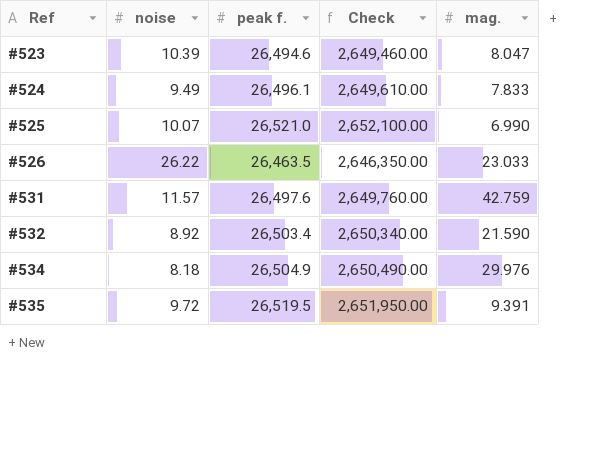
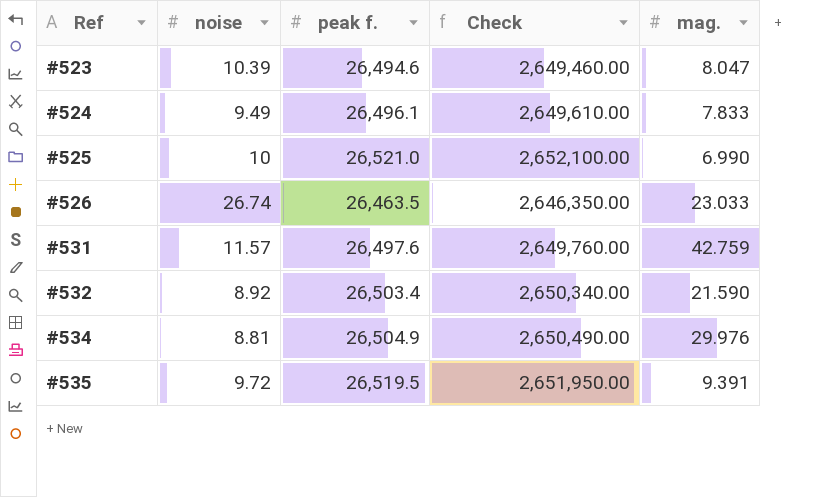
#525 | noise: 10.07 -> 10
#526 | noise: 26.22 -> 26.74
#534 | noise: 8.18 -> 8.81

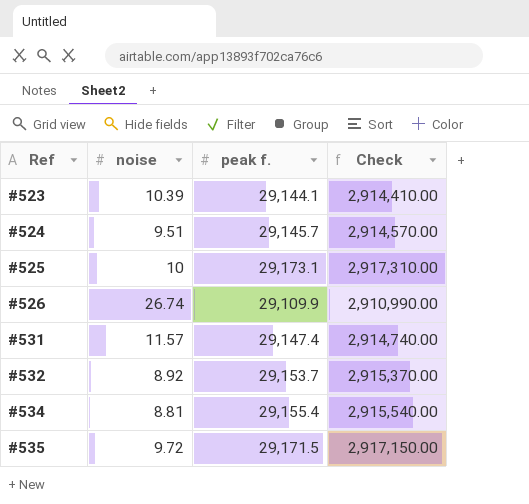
column mag. | position: 5 -> none
#523 | peak f.: 26,494.6 -> 29,144.1
#523 | Check: 2,649,460.00 -> 2,914,410.00
#524 | noise: 9.49 -> 9.51
#524 | peak f.: 26,496.1 -> 29,145.7
#524 | Check: 2,649,610.00 -> 2,914,570.00
#525 | peak f.: 26,521.0 -> 29,173.1
#525 | Check: 2,652,100.00 -> 2,917,310.00
#526 | peak f.: 26,463.5 -> 29,109.9
#526 | Check: 2,646,350.00 -> 2,910,990.00
#531 | peak f.: 26,497.6 -> 29,147.4
#531 | Check: 2,649,760.00 -> 2,914,740.00
#532 | peak f.: 26,503.4 -> 29,153.7
#532 | Check: 2,650,340.00 -> 2,915,370.00
#534 | peak f.: 26,504.9 -> 29,155.4
#534 | Check: 2,650,490.00 -> 2,915,540.00
#535 | peak f.: 26,519.5 -> 29,171.5
#535 | Check: 2,651,950.00 -> 2,917,150.00

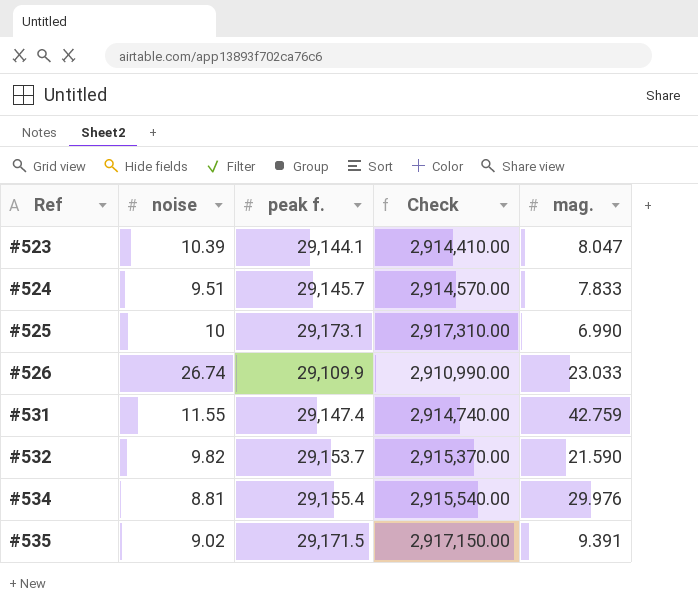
column mag. | position: none -> 5
#531 | noise: 11.57 -> 11.55
#532 | noise: 8.92 -> 9.82
#535 | noise: 9.72 -> 9.02

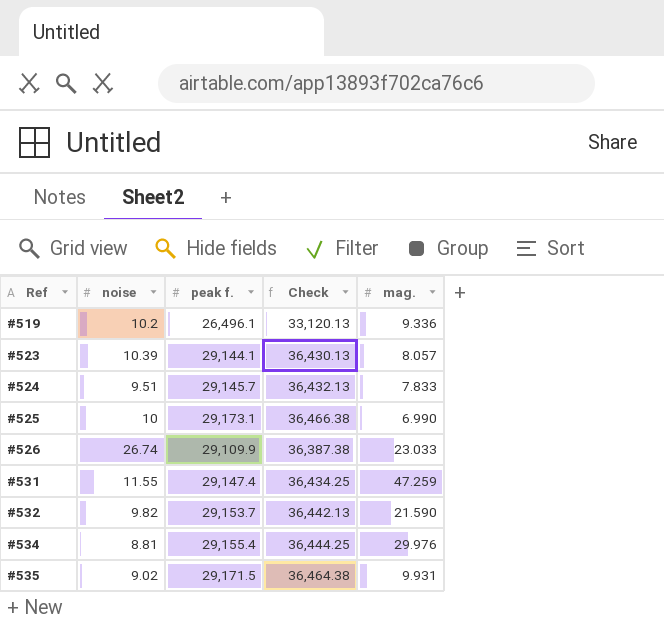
column Check | formula: [peak f.] * 100 -> [peak f.] * 1.25
row #519: none -> 10.2 | 26,496.1 | 33,120.13 | 9.336
#523 | mag.: 8.047 -> 8.057
#531 | mag.: 42.759 -> 47.259
#535 | mag.: 9.391 -> 9.931

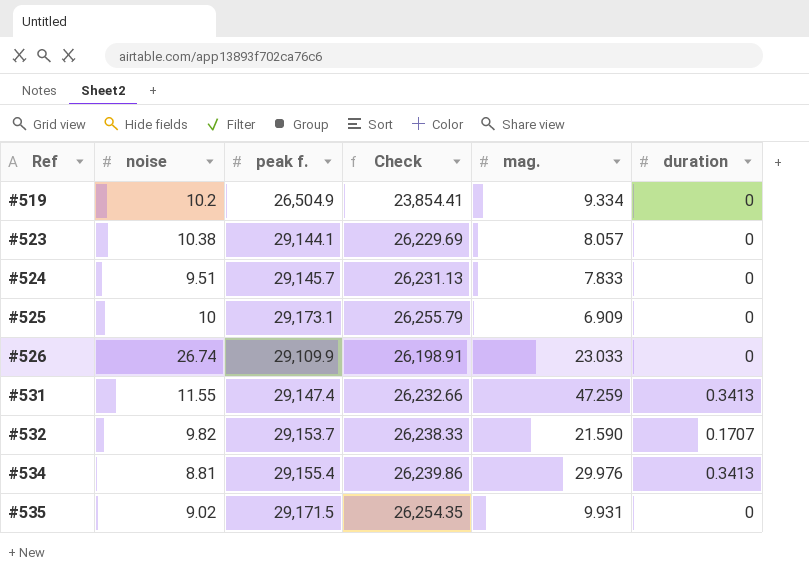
column Check | formula: [peak f.] * 1.25 -> [peak f.] * 0.9
column duration | position: none -> 6
#519 | peak f.: 26,496.1 -> 26,504.9
#519 | mag.: 9.336 -> 9.334
#523 | noise: 10.39 -> 10.38
#525 | mag.: 6.990 -> 6.909

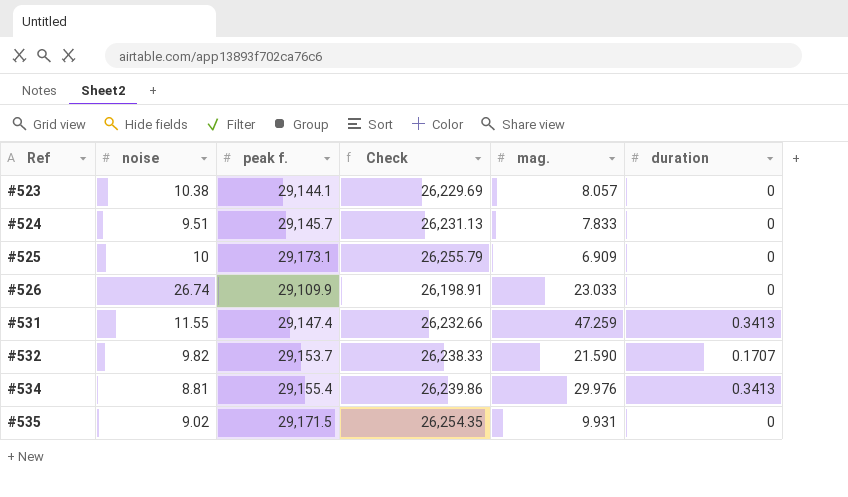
row #519: 10.2 | 26,504.9 | 23,854.41 | 9.334 | 0 -> none

